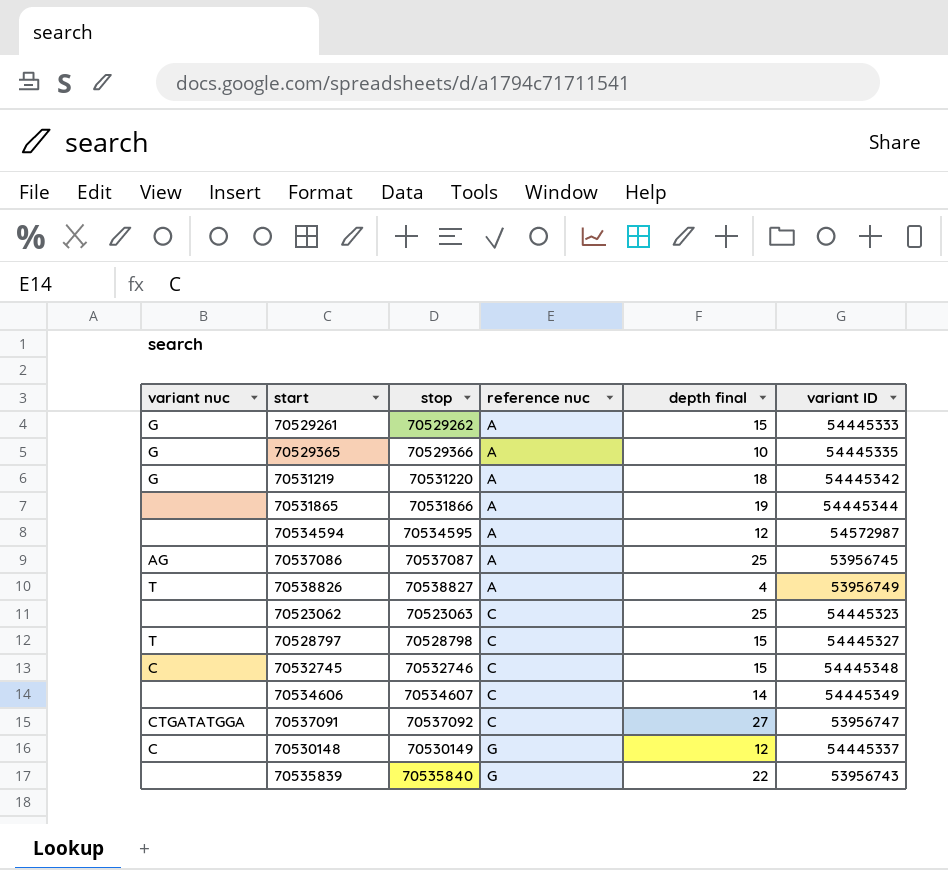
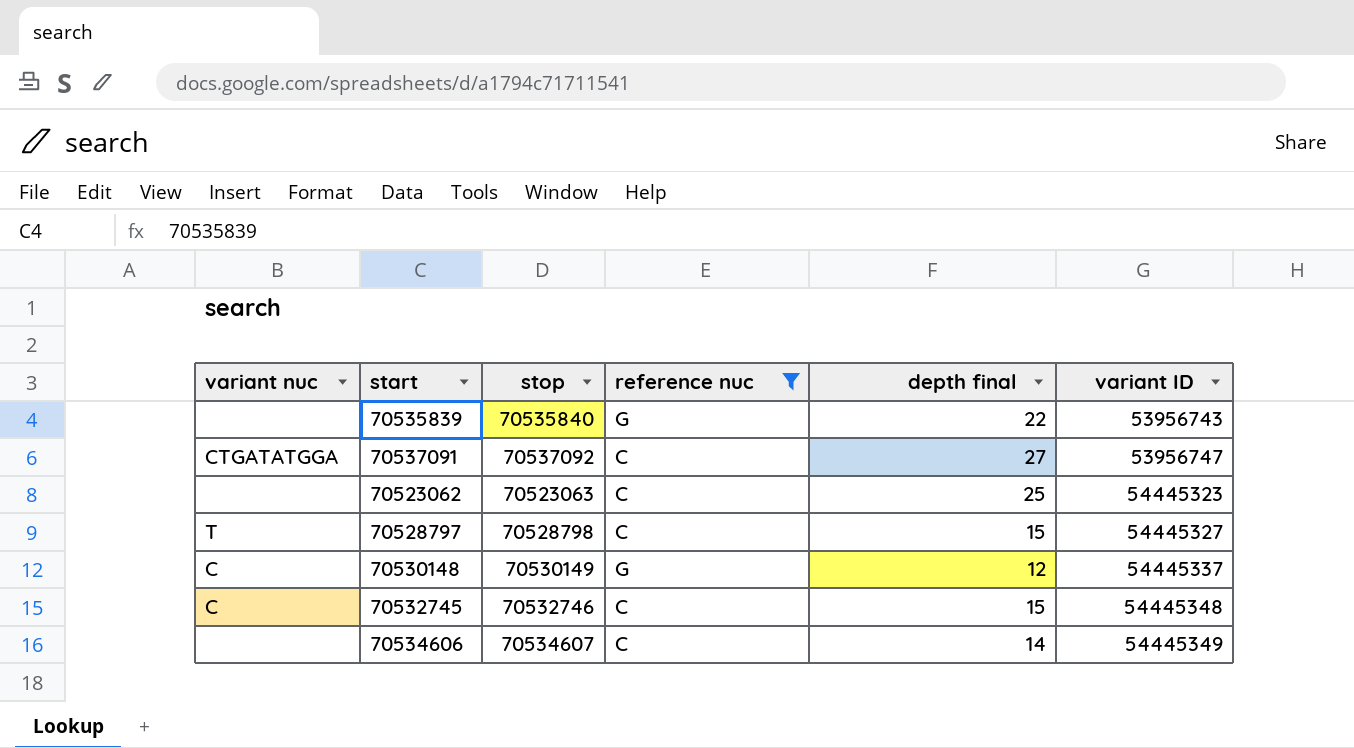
filter: none -> reference nuc != A
row order: reference nuc ascending -> variant ID ascending

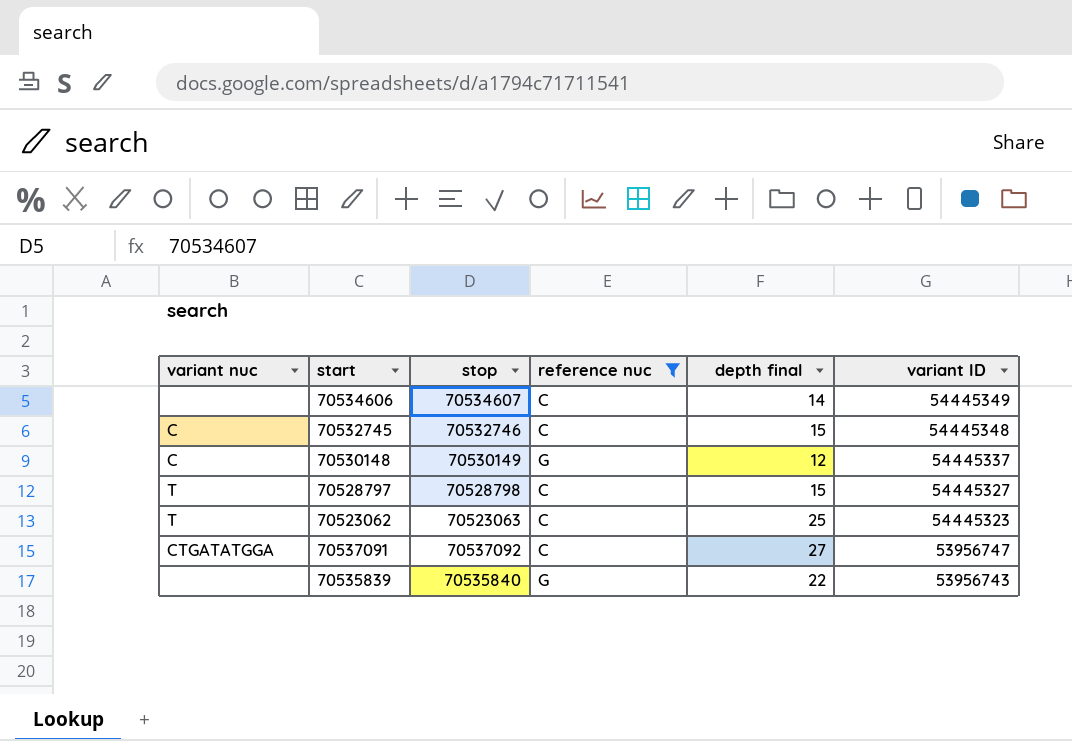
row order: variant ID ascending -> variant ID descending
70523062 | variant nuc: none -> T

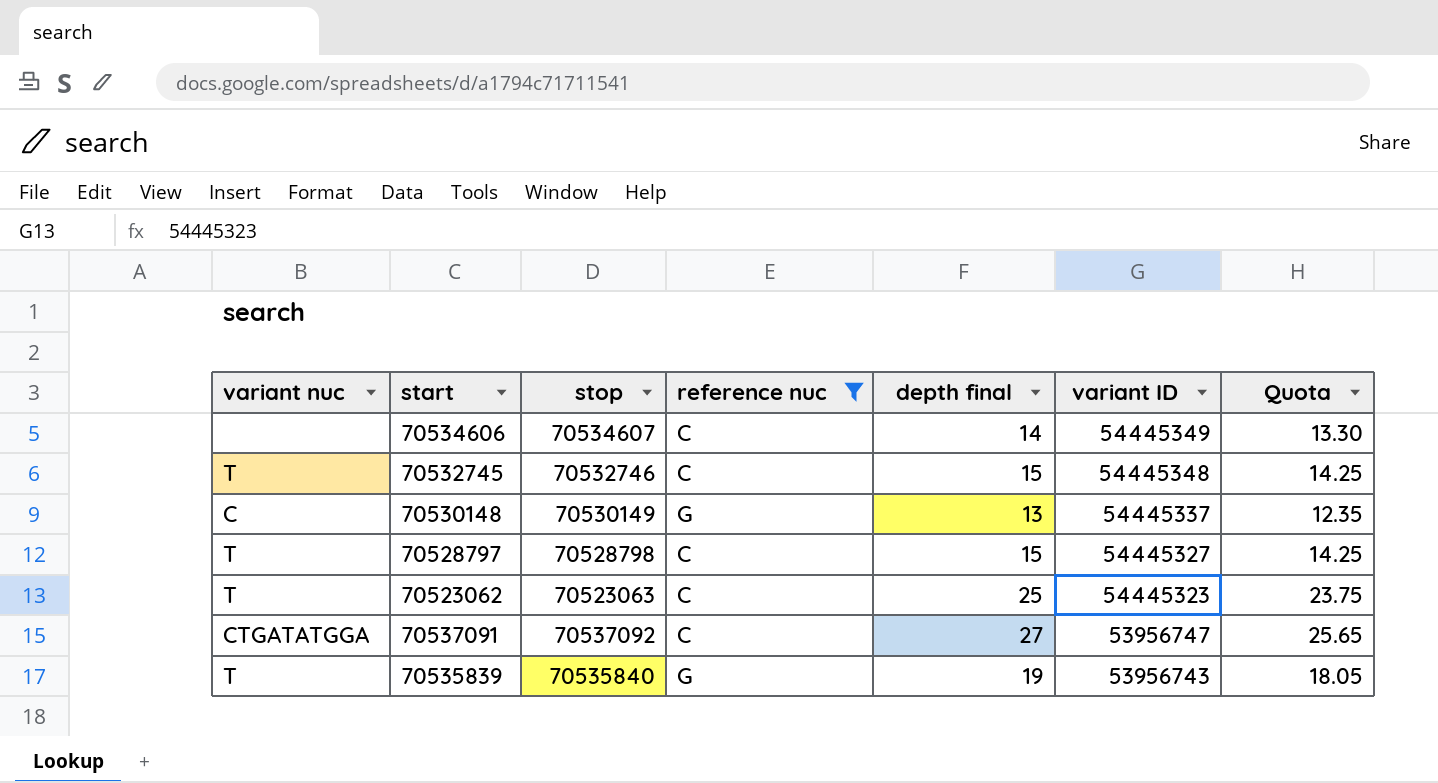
column Quota | formula: none -> [depth final] * 0.95
70532745 | variant nuc: C -> T
70530148 | depth final: 12 -> 13
70535839 | variant nuc: none -> T
70535839 | depth final: 22 -> 19

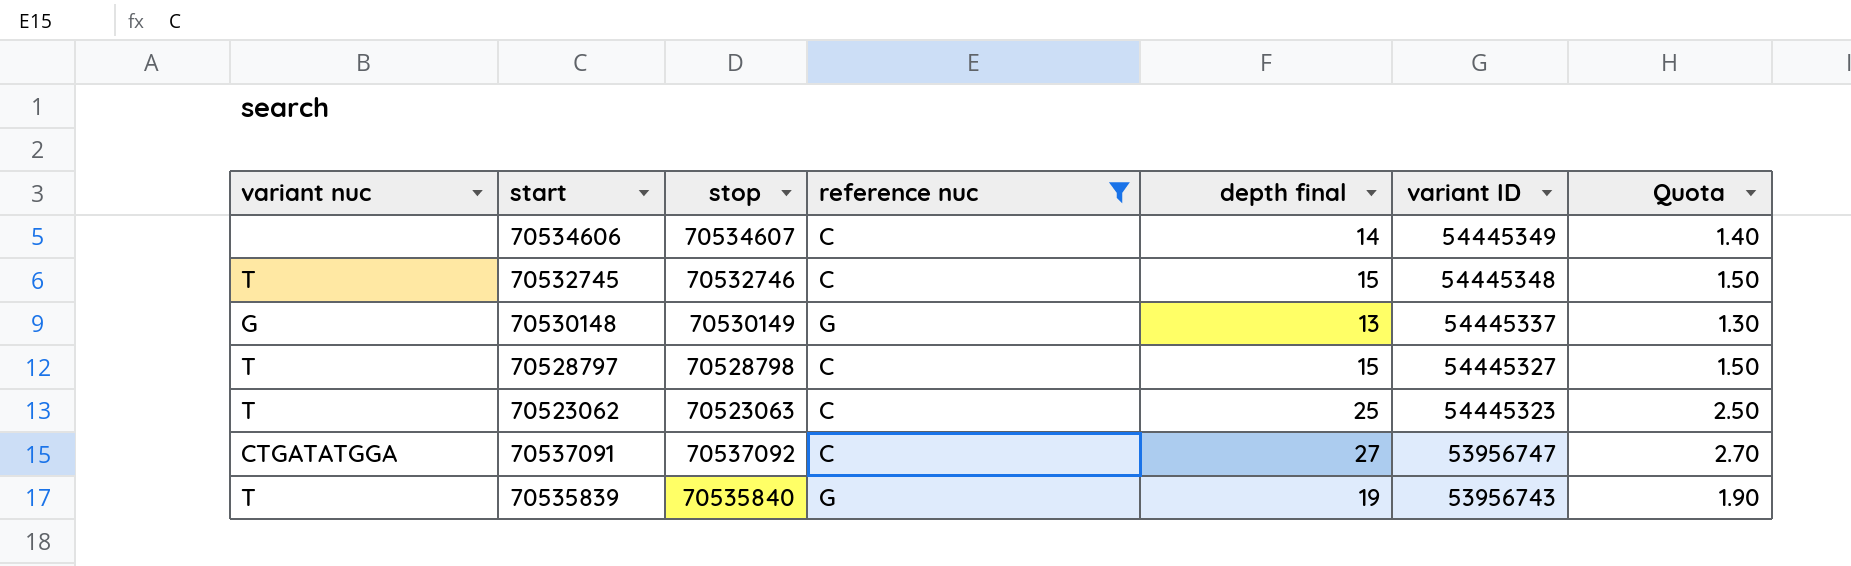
column Quota | formula: [depth final] * 0.95 -> [depth final] * 0.1
70530148 | variant nuc: C -> G

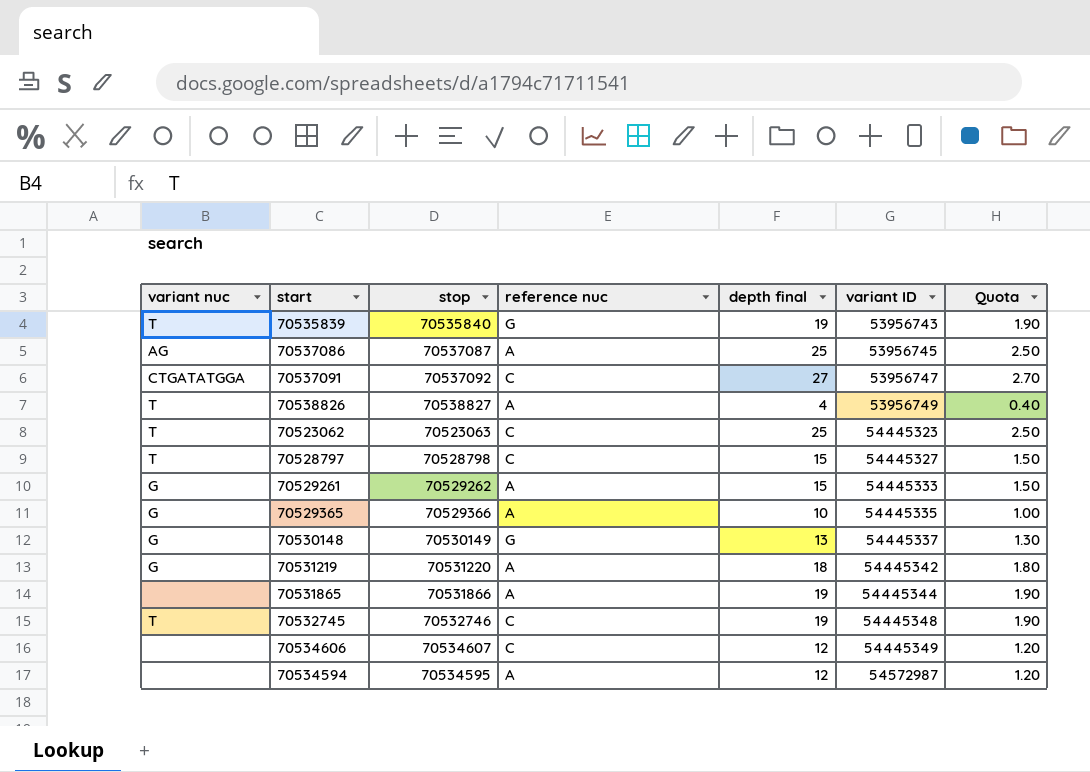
filter: reference nuc != A -> none
row order: variant ID descending -> variant ID ascending
70532745 | depth final: 15 -> 19
70532745 | Quota: 1.50 -> 1.90
70534606 | depth final: 14 -> 12
70534606 | Quota: 1.40 -> 1.20

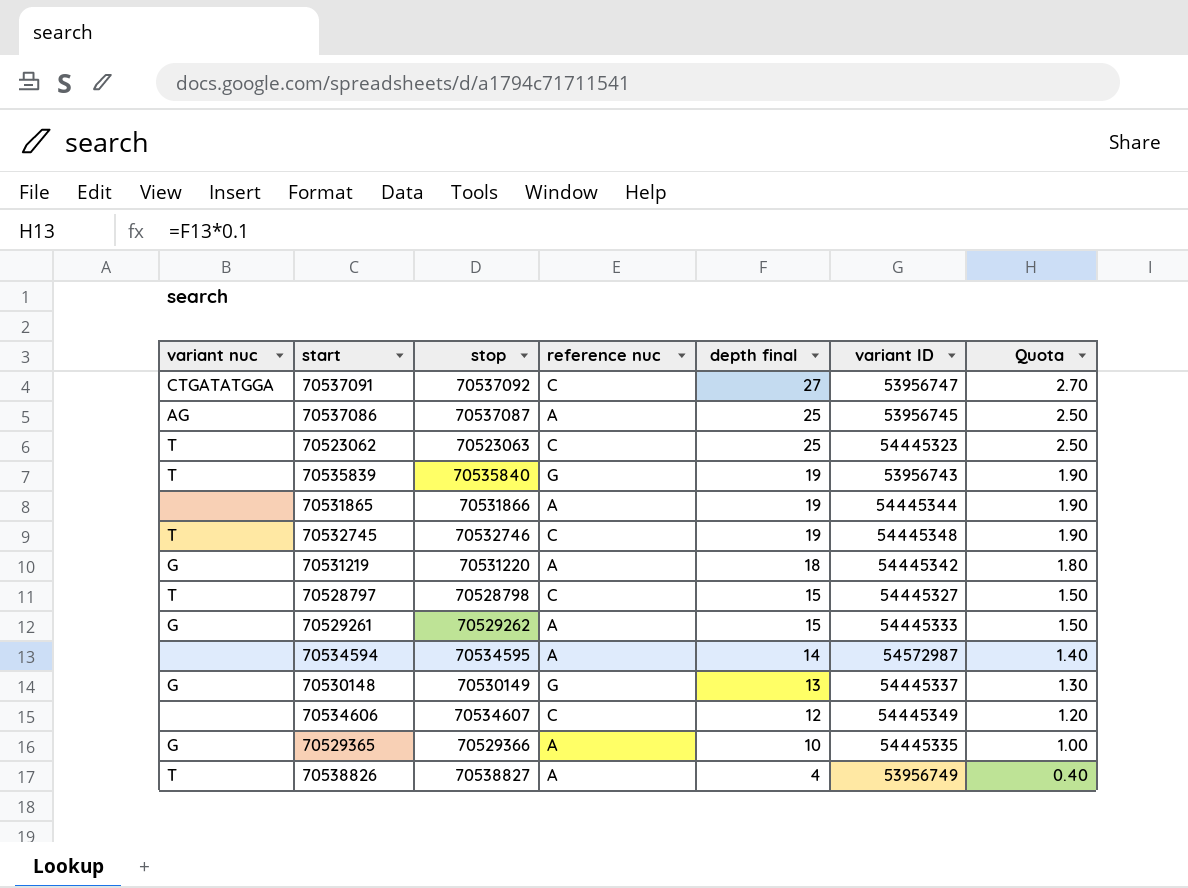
row order: variant ID ascending -> depth final descending
70534594 | depth final: 12 -> 14
70534594 | Quota: 1.20 -> 1.40

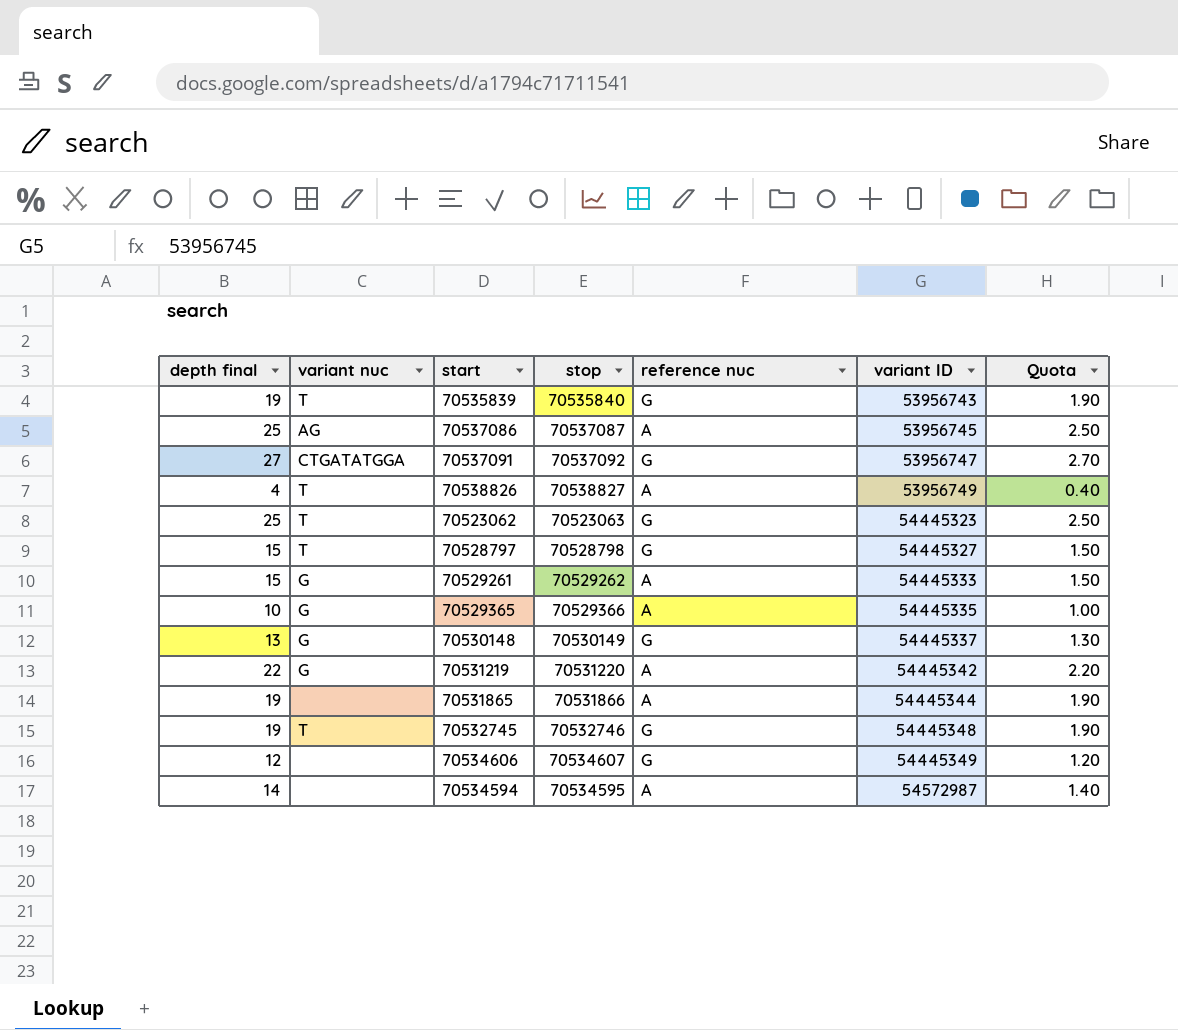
row order: depth final descending -> variant ID ascending
column depth final | position: 5 -> 1
70537091 | reference nuc: C -> G
70523062 | reference nuc: C -> G
70528797 | reference nuc: C -> G
70531219 | depth final: 18 -> 22
70531219 | Quota: 1.80 -> 2.20
70532745 | reference nuc: C -> G
70534606 | reference nuc: C -> G

